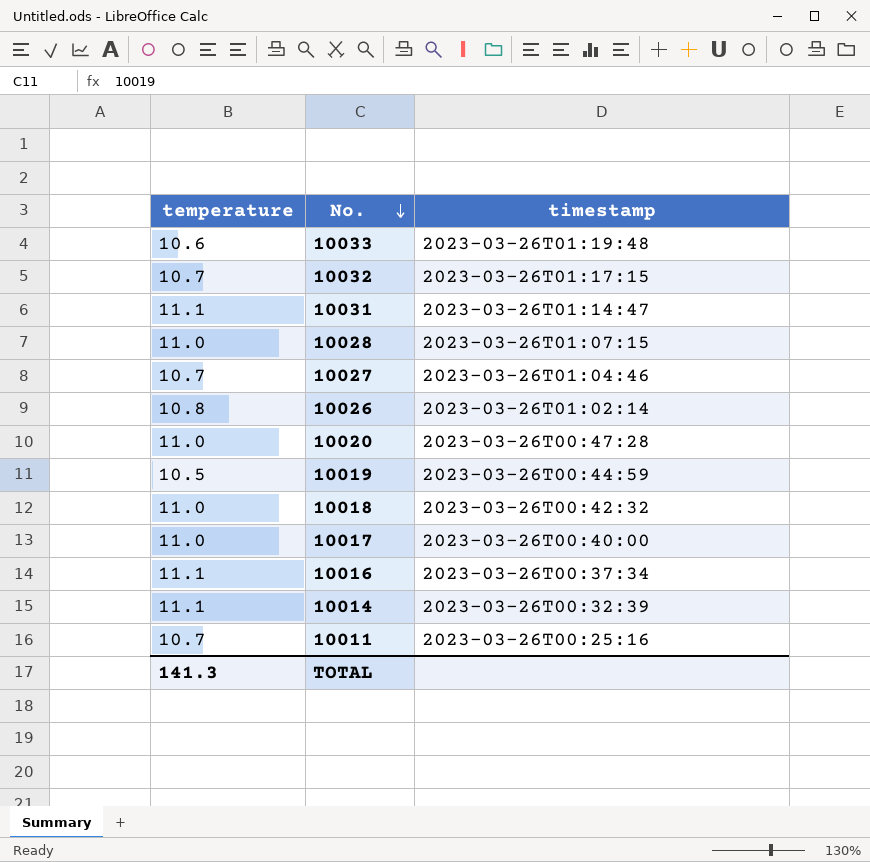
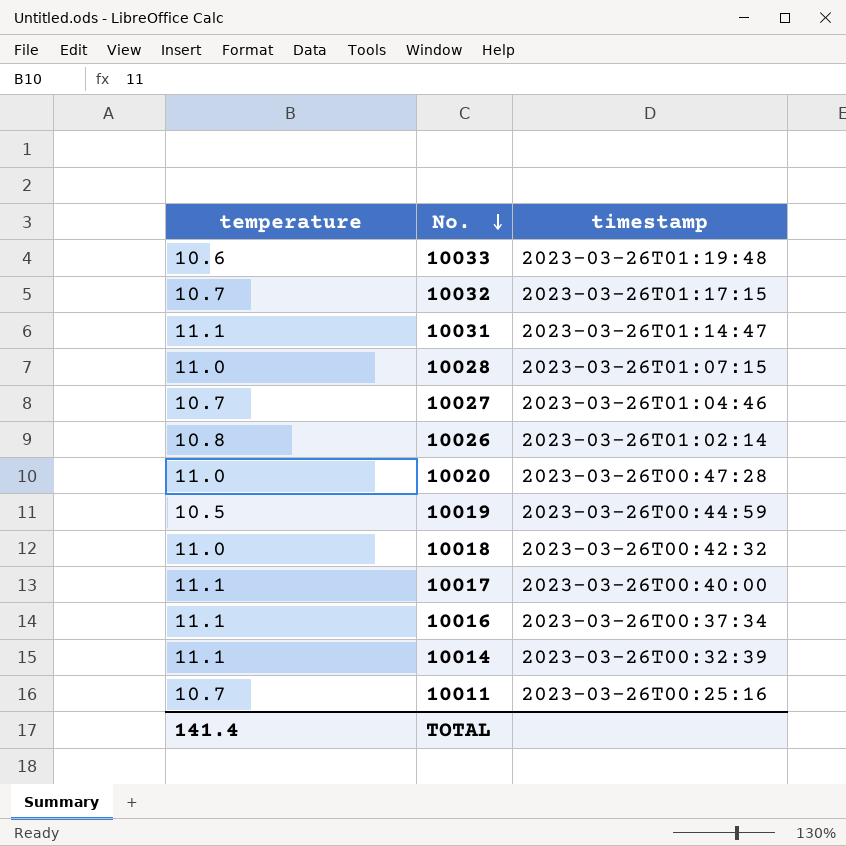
10017 | temperature: 11.0 -> 11.1
TOTAL | temperature: 141.3 -> 141.4

